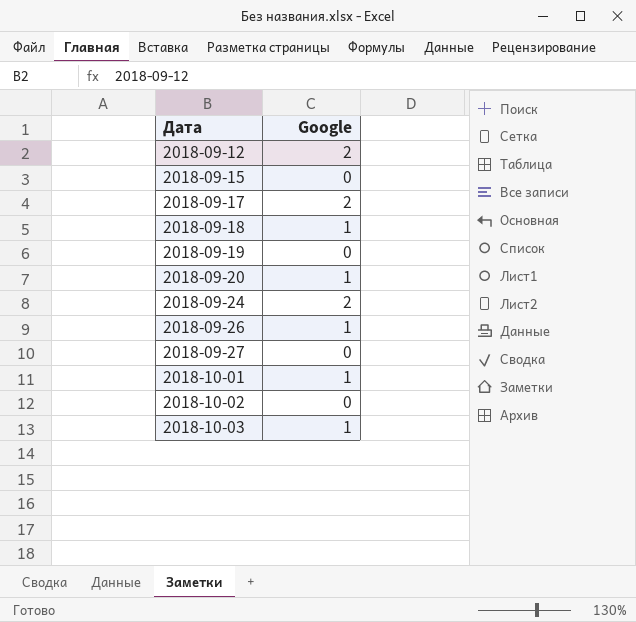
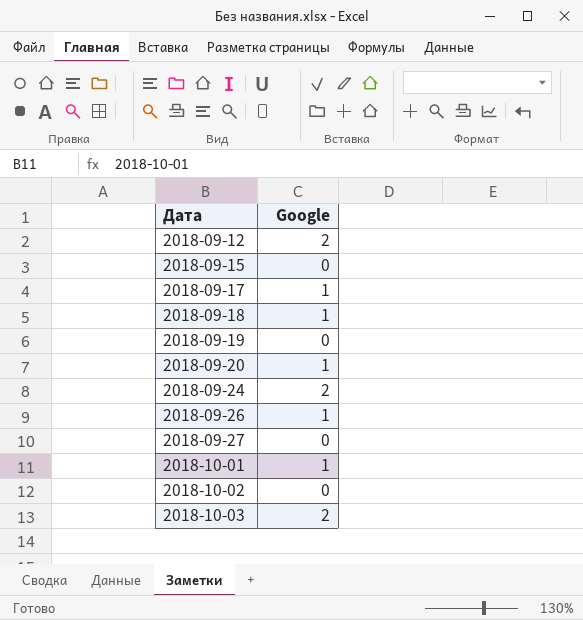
2018-09-17 | Google: 2 -> 1
2018-10-03 | Google: 1 -> 2

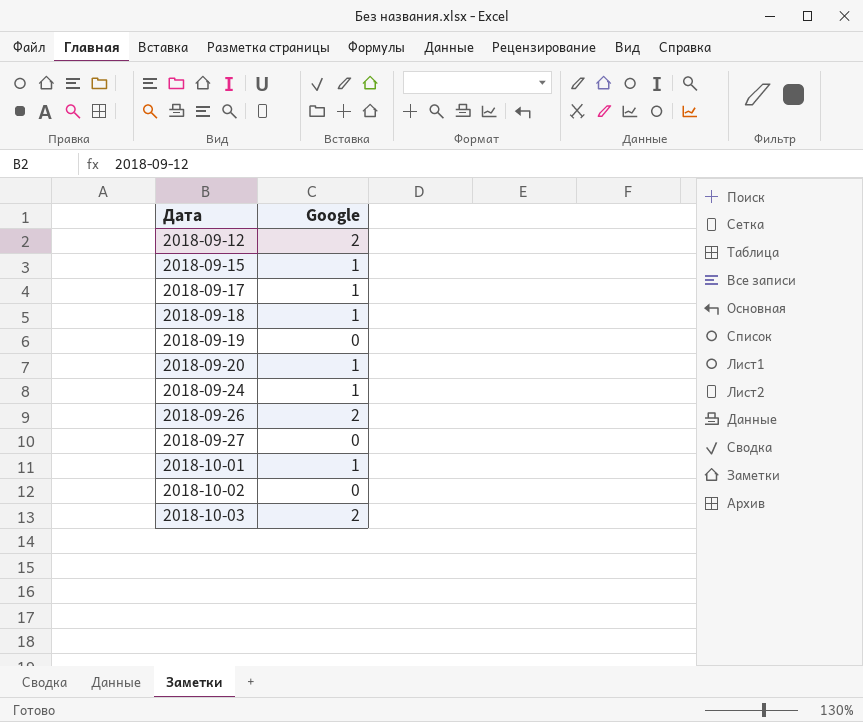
2018-09-15 | Google: 0 -> 1
2018-09-24 | Google: 2 -> 1
2018-09-26 | Google: 1 -> 2

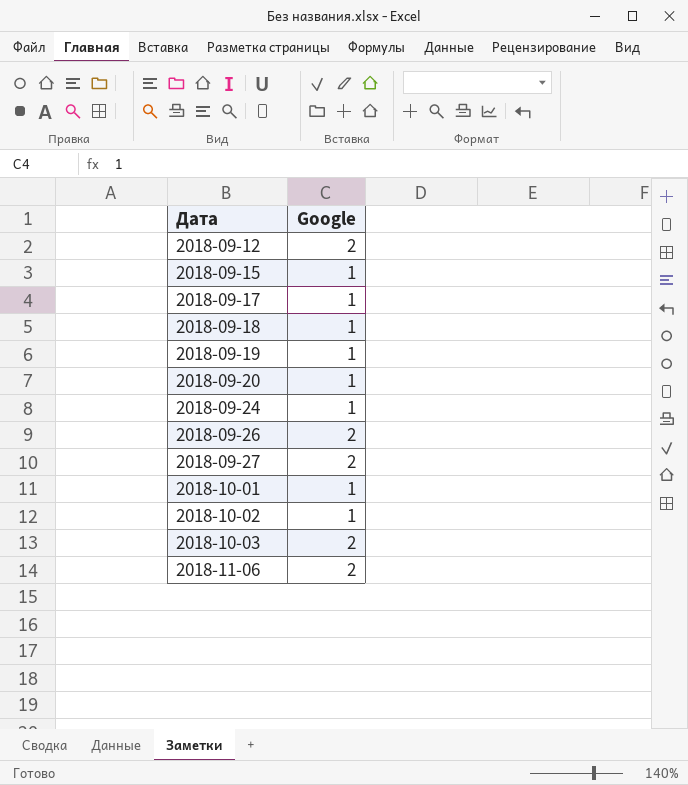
2018-09-19 | Google: 0 -> 1
2018-09-27 | Google: 0 -> 2
2018-10-02 | Google: 0 -> 1
row 2018-11-06: none -> 2

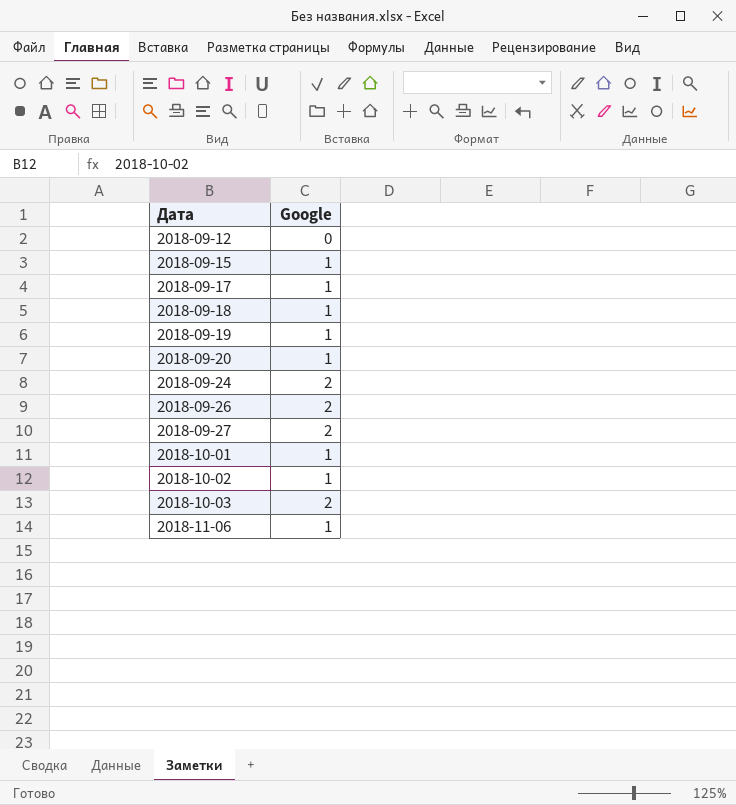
2018-09-12 | Google: 2 -> 0
2018-09-24 | Google: 1 -> 2
2018-11-06 | Google: 2 -> 1

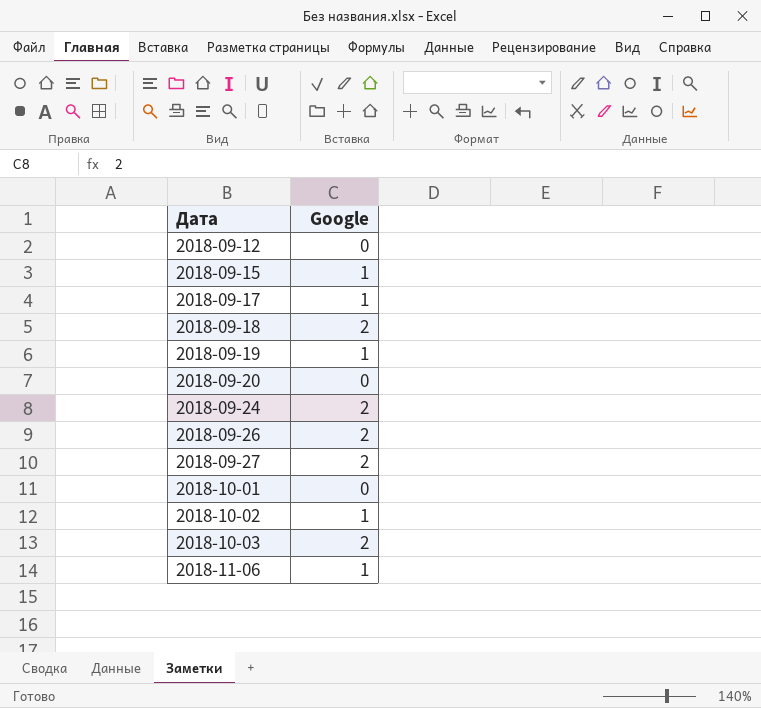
2018-09-18 | Google: 1 -> 2
2018-09-20 | Google: 1 -> 0
2018-10-01 | Google: 1 -> 0

